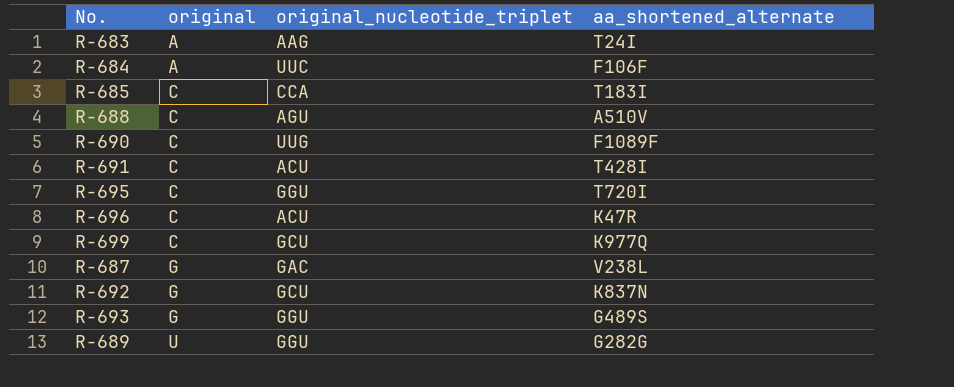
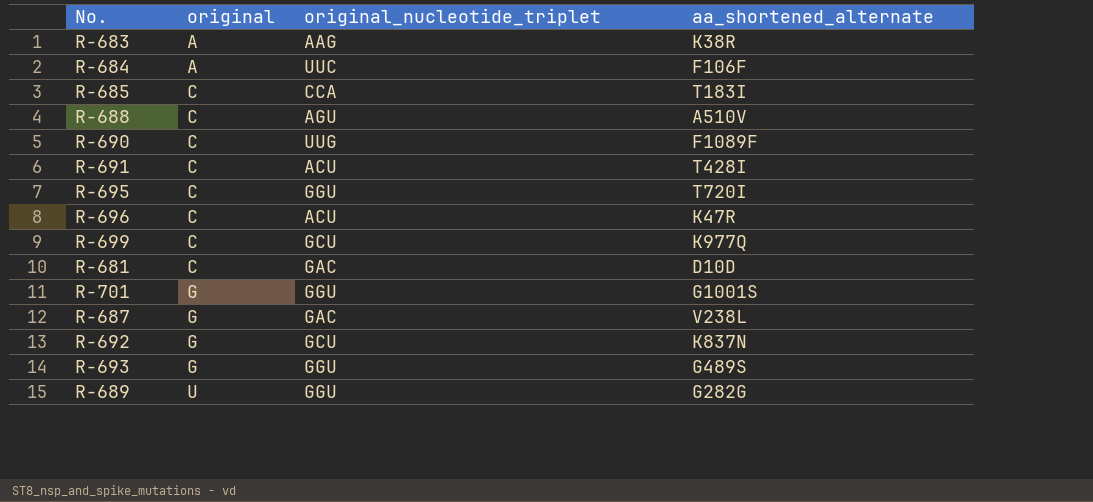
R-683 | aa_shortened_alternate: T24I -> K38R
row R-681: none -> C | GAC | D10D
row R-701: none -> G | GGU | G1001S

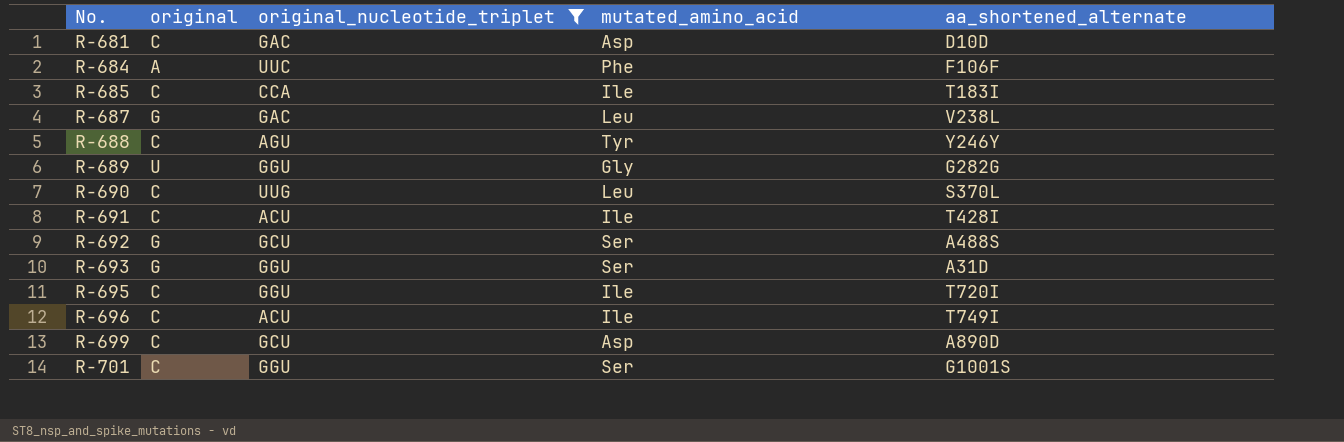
filter: none -> original_nucleotide_triplet != AAG
row order: original ascending -> No. ascending
column mutated_amino_acid | position: none -> 4
R-688 | aa_shortened_alternate: A510V -> Y246Y
R-690 | aa_shortened_alternate: F1089F -> S370L
R-692 | aa_shortened_alternate: K837N -> A488S
R-693 | aa_shortened_alternate: G489S -> A31D
R-696 | aa_shortened_alternate: K47R -> T749I
R-699 | aa_shortened_alternate: K977Q -> A890D
R-701 | original: G -> C

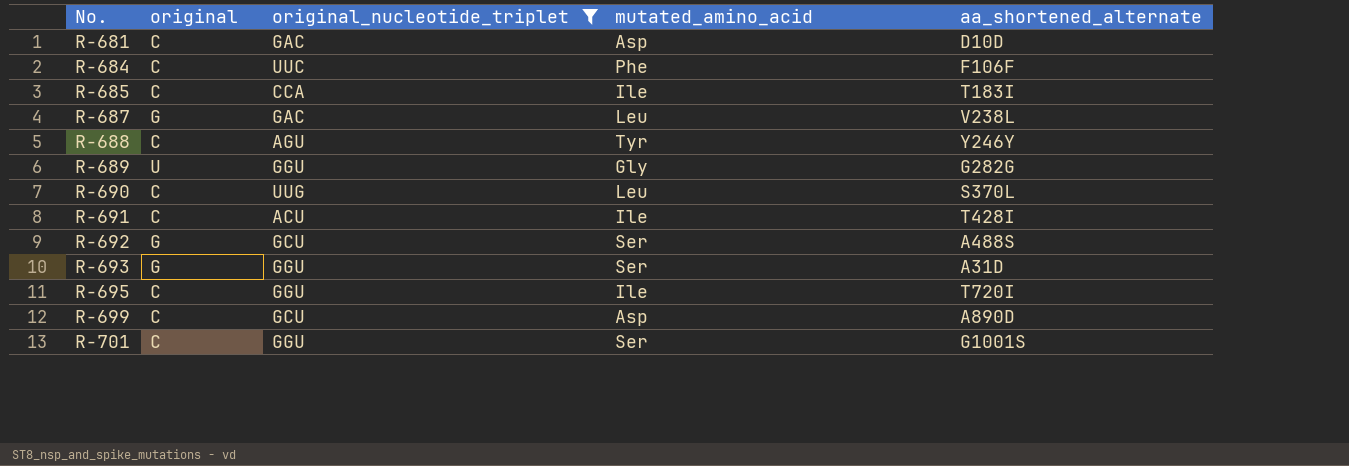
row R-696: C | ACU | Ile | T749I -> none
R-684 | original: A -> C

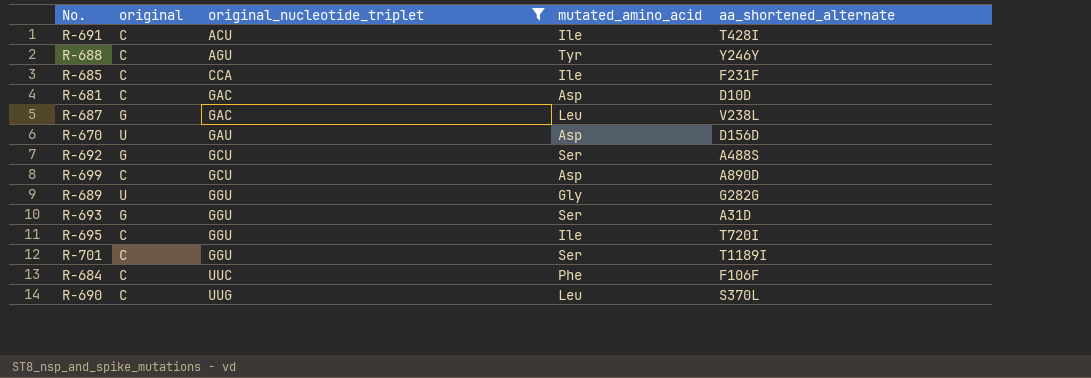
row order: No. ascending -> original_nucleotide_triplet ascending
R-685 | aa_shortened_alternate: T183I -> F231F
row R-670: none -> U | GAU | Asp | D156D
R-701 | aa_shortened_alternate: G1001S -> T1189I

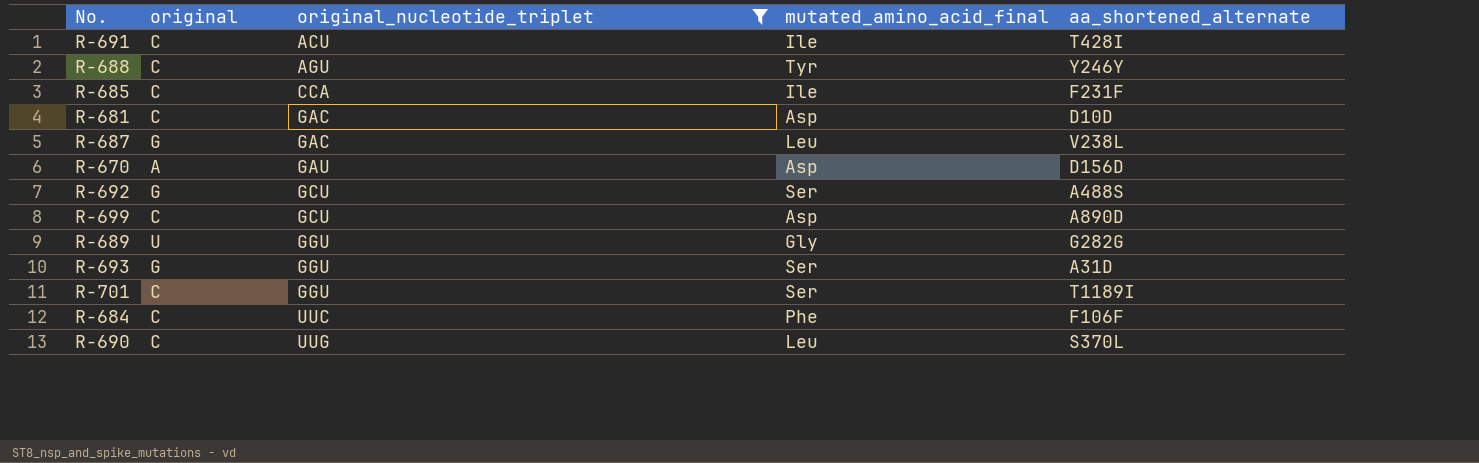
column name: mutated_amino_acid -> mutated_amino_acid_final
row R-695: C | GGU | Ile | T720I -> none
R-670 | original: U -> A

